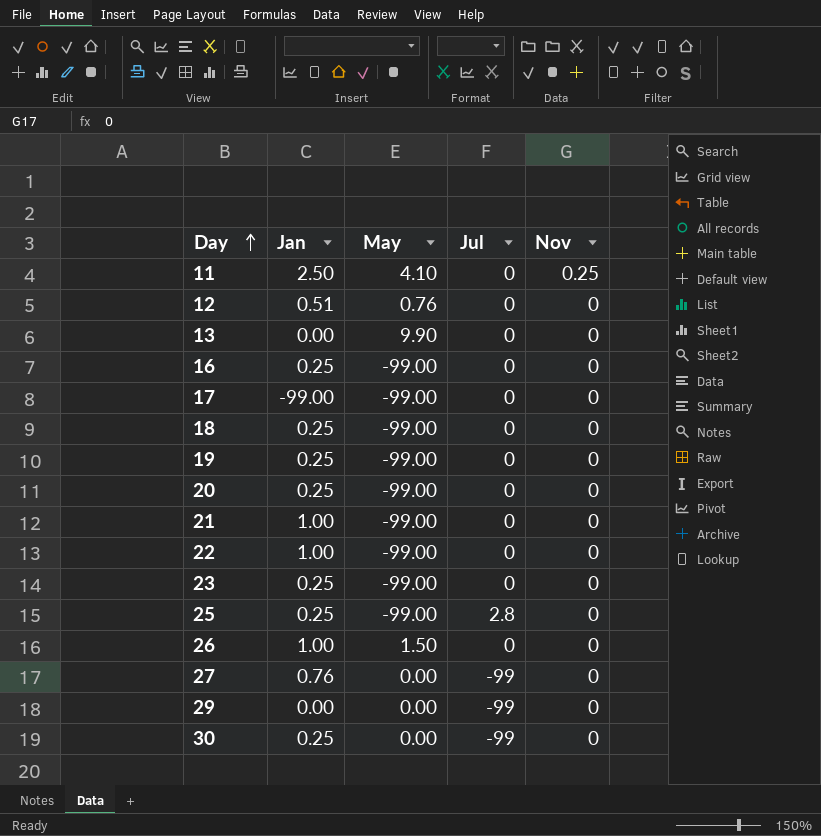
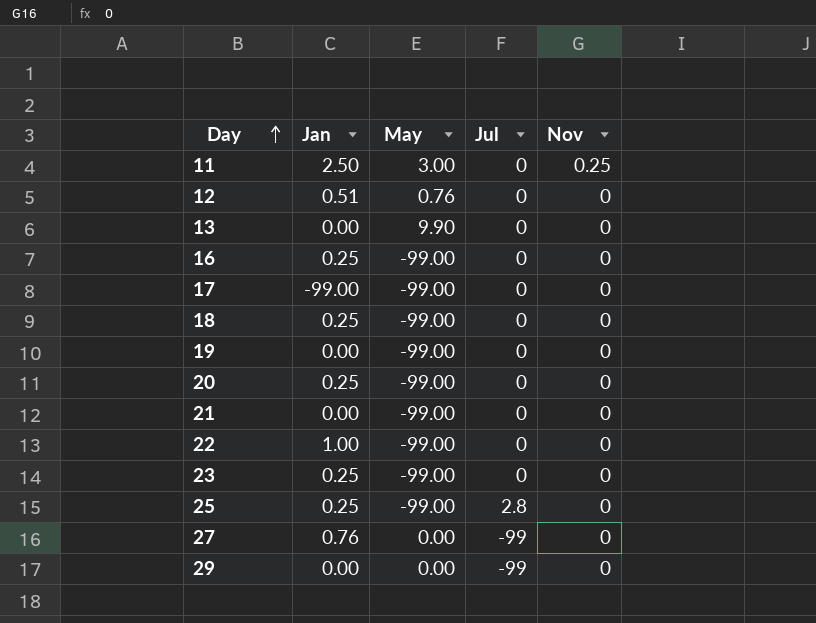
row 26: 1.00 | 1.50 | 0 | 0 -> none
row 30: 0.25 | 0.00 | -99 | 0 -> none
11 | May: 4.10 -> 3.00
19 | Jan: 0.25 -> 0.00
21 | Jan: 1.00 -> 0.00

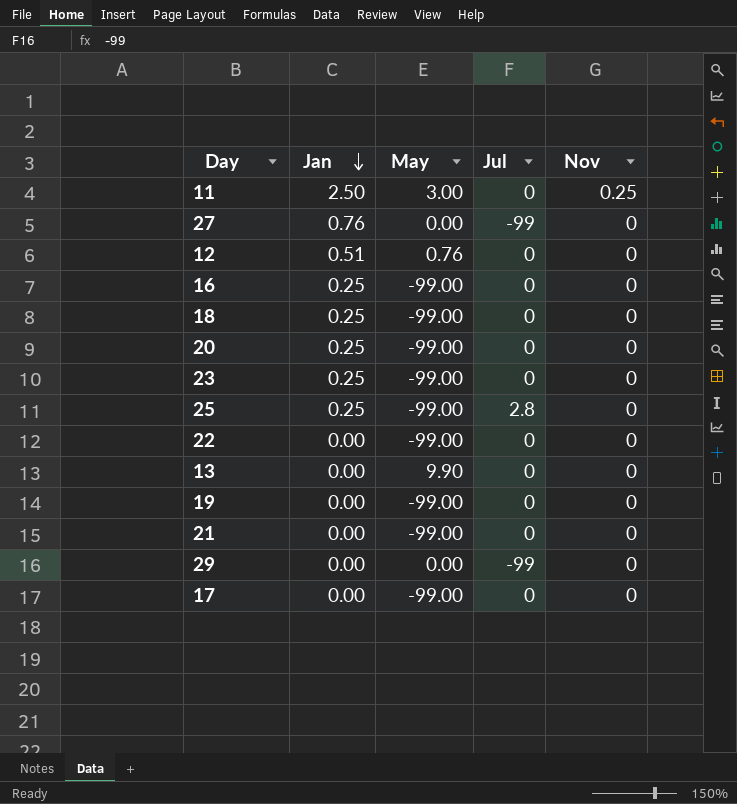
row order: Day ascending -> Jan descending
22 | Jan: 1.00 -> 0.00
17 | Jan: -99.00 -> 0.00

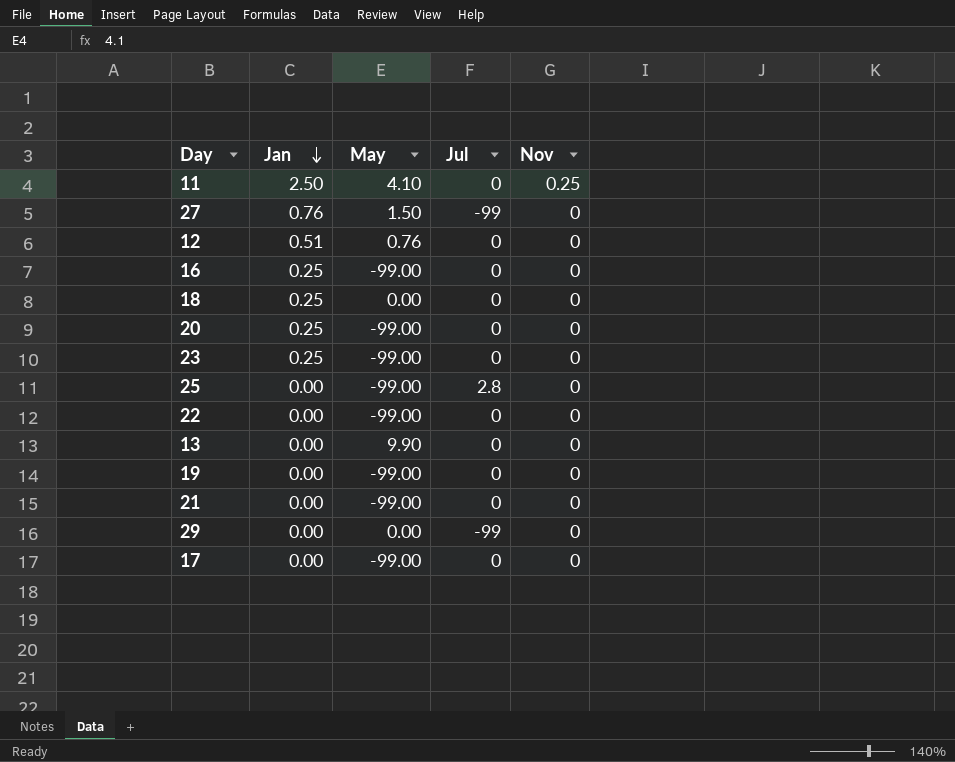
11 | May: 3.00 -> 4.10
27 | May: 0.00 -> 1.50
18 | May: -99.00 -> 0.00
25 | Jan: 0.25 -> 0.00

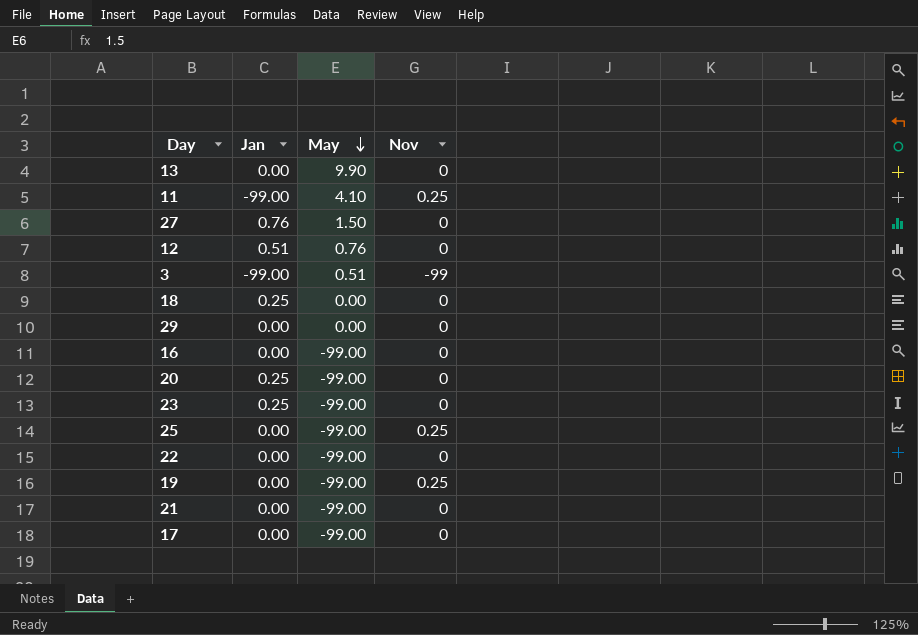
row order: Jan descending -> May descending
column Jul | position: 4 -> none
11 | Jan: 2.50 -> -99.00
row 3: none -> -99.00 | 0.51 | -99
16 | Jan: 0.25 -> 0.00
25 | Nov: 0 -> 0.25
19 | Nov: 0 -> 0.25

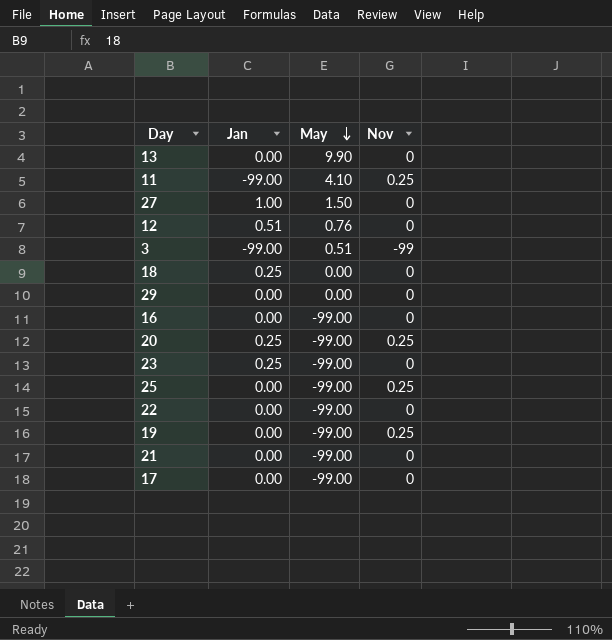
27 | Jan: 0.76 -> 1.00
20 | Nov: 0 -> 0.25

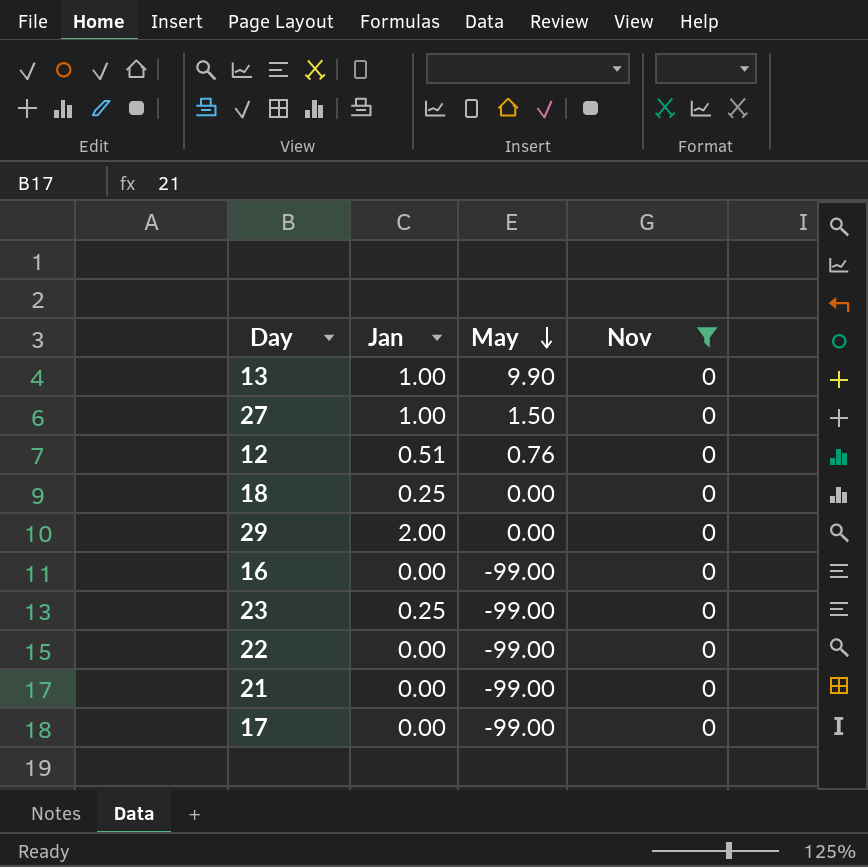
filter: none -> Nov = 0
13 | Jan: 0.00 -> 1.00
29 | Jan: 0.00 -> 2.00

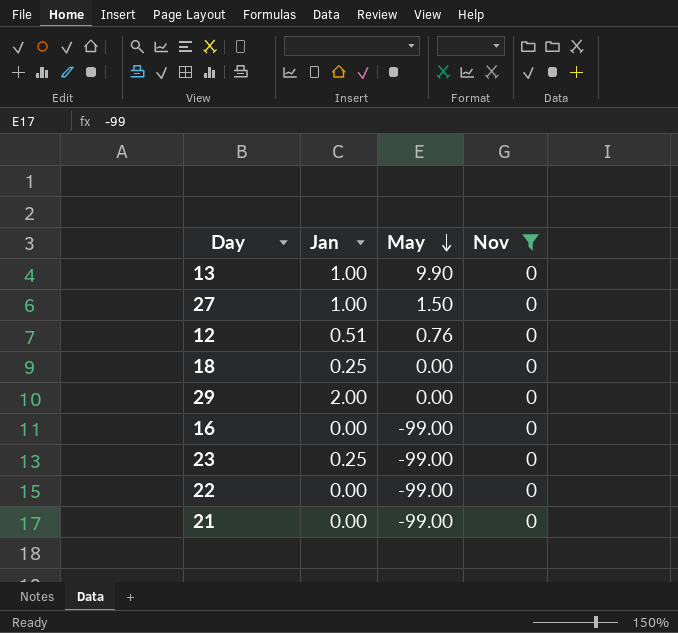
row 17: 0.00 | -99.00 | 0 -> none

